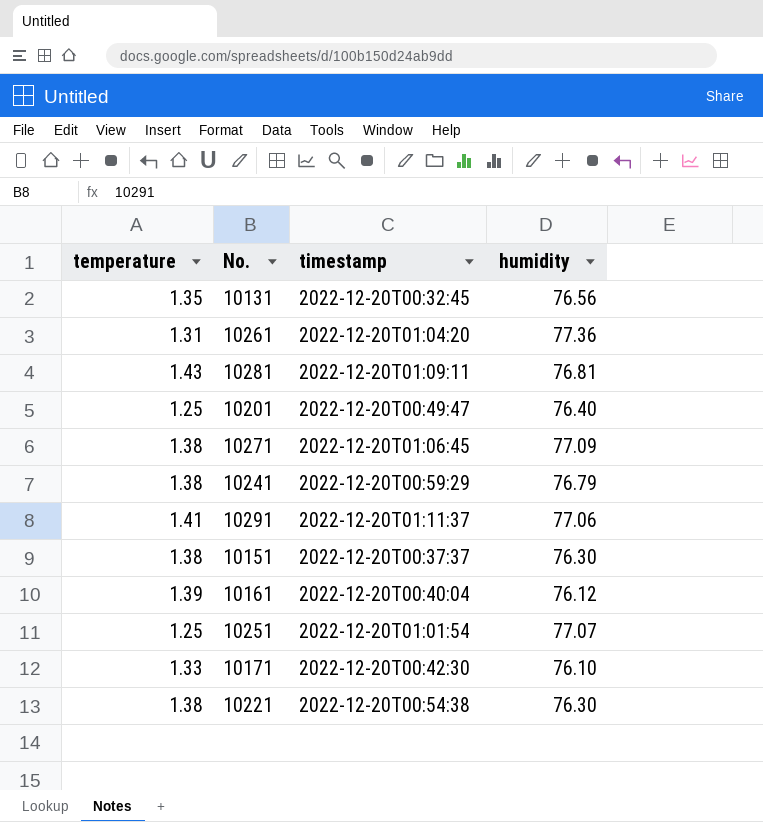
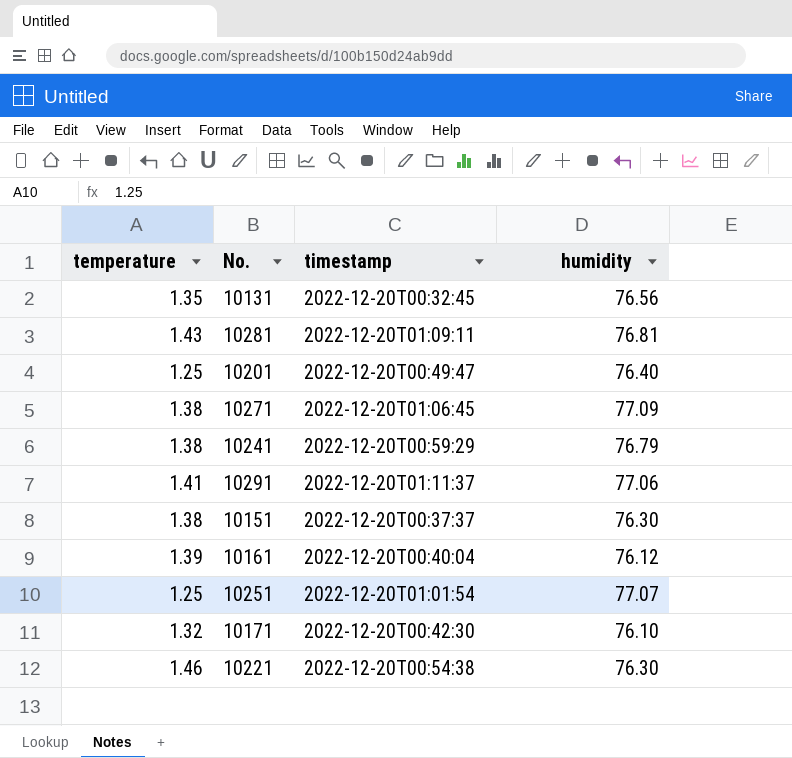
row 10261: 1.31 | 2022-12-20T01:04:20 | 77.36 -> none
10171 | temperature: 1.33 -> 1.32
10221 | temperature: 1.38 -> 1.46

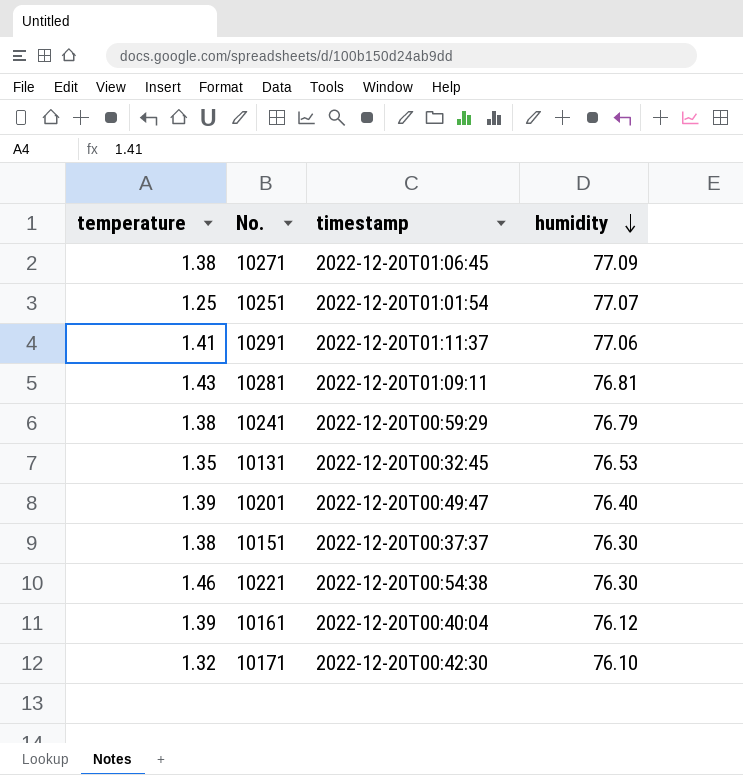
row order: none -> humidity descending
10131 | humidity: 76.56 -> 76.53
10201 | temperature: 1.25 -> 1.39

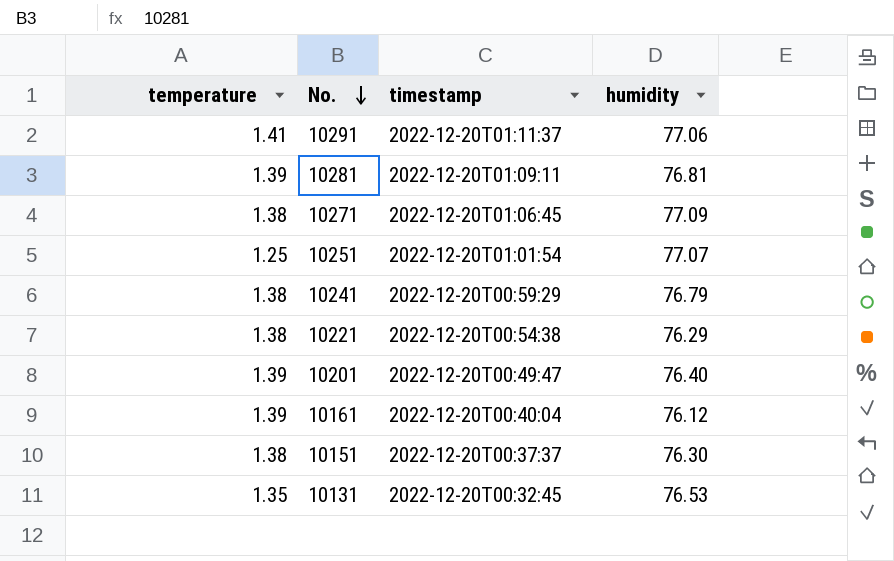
row order: humidity descending -> No. descending
row 10171: 1.32 | 2022-12-20T00:42:30 | 76.10 -> none
10281 | temperature: 1.43 -> 1.39
10221 | temperature: 1.46 -> 1.38
10221 | humidity: 76.30 -> 76.29

